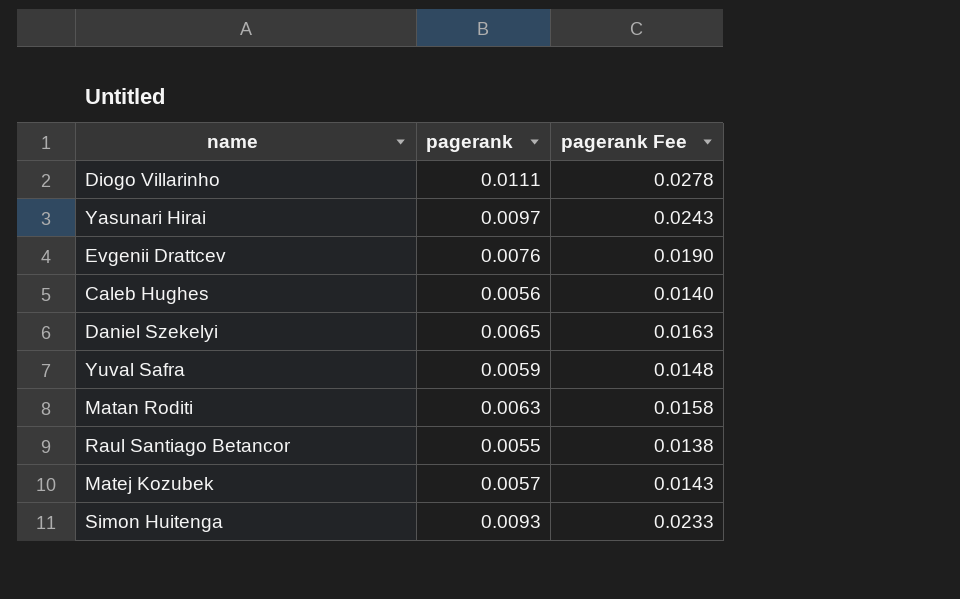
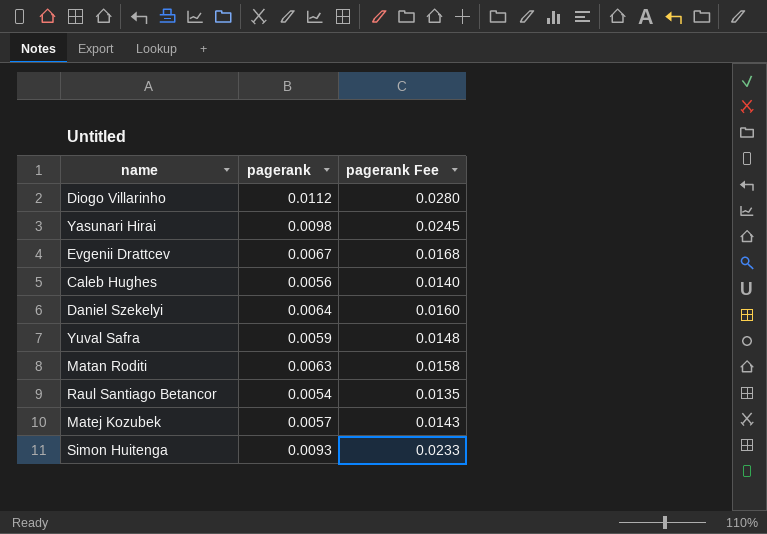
Diogo Villarinho | pagerank: 0.0111 -> 0.0112
Diogo Villarinho | pagerank Fee: 0.0278 -> 0.0280
Yasunari Hirai | pagerank: 0.0097 -> 0.0098
Yasunari Hirai | pagerank Fee: 0.0243 -> 0.0245
Evgenii Drattcev | pagerank: 0.0076 -> 0.0067
Evgenii Drattcev | pagerank Fee: 0.0190 -> 0.0168
Daniel Szekelyi | pagerank: 0.0065 -> 0.0064
Daniel Szekelyi | pagerank Fee: 0.0163 -> 0.0160
Raul Santiago Betancor | pagerank: 0.0055 -> 0.0054
Raul Santiago Betancor | pagerank Fee: 0.0138 -> 0.0135

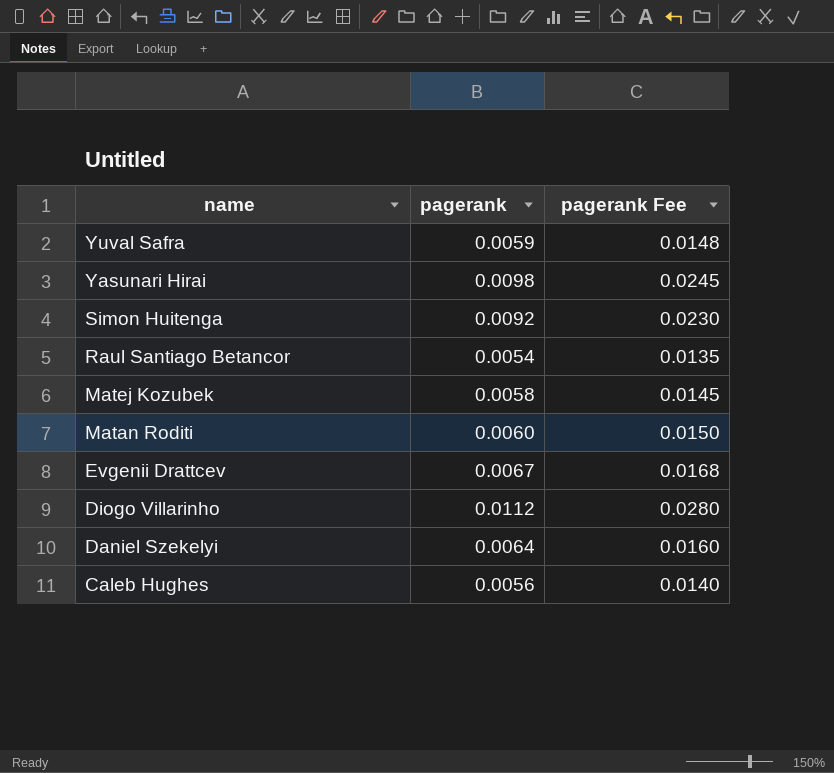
row order: none -> name descending
Simon Huitenga | pagerank: 0.0093 -> 0.0092
Simon Huitenga | pagerank Fee: 0.0233 -> 0.0230
Matej Kozubek | pagerank: 0.0057 -> 0.0058
Matej Kozubek | pagerank Fee: 0.0143 -> 0.0145
Matan Roditi | pagerank: 0.0063 -> 0.0060
Matan Roditi | pagerank Fee: 0.0158 -> 0.0150

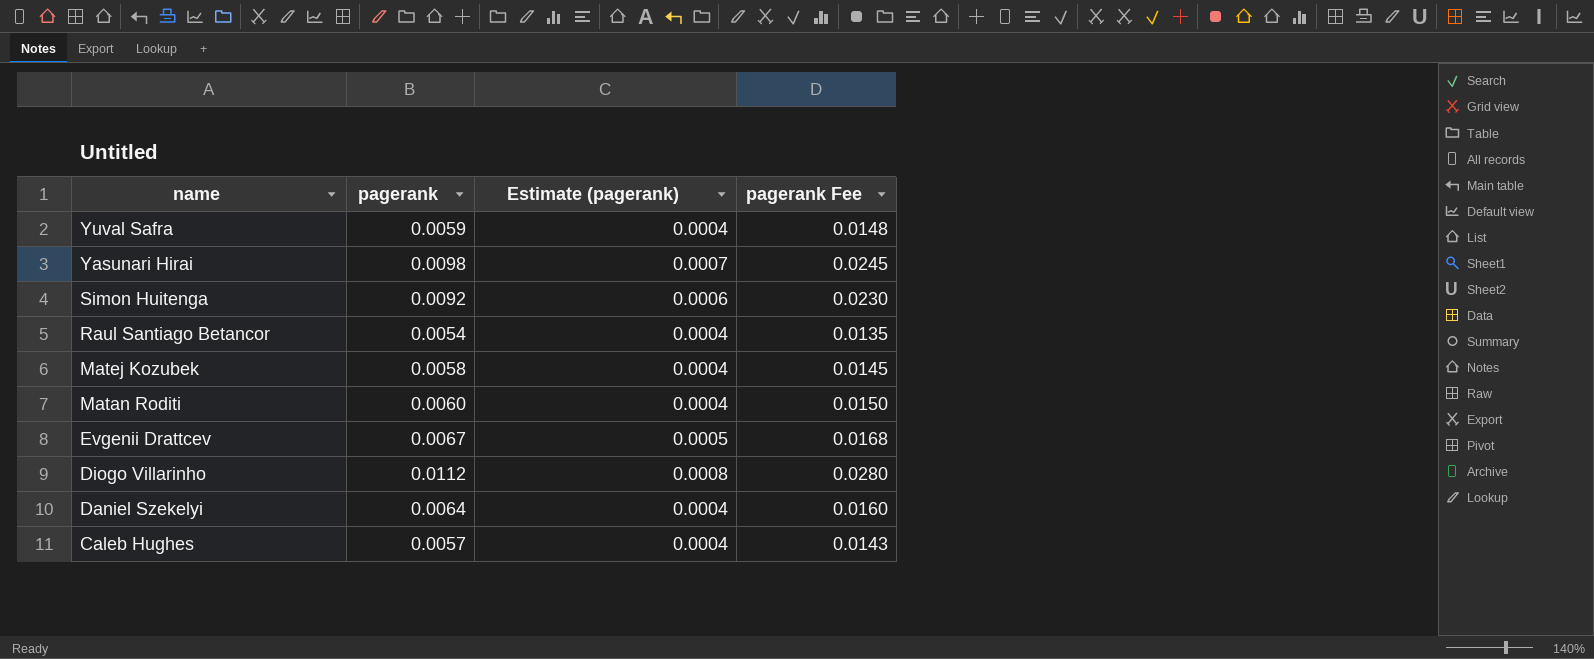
column Estimate (pagerank) | formula: none -> [pagerank] * 0.07
Caleb Hughes | pagerank: 0.0056 -> 0.0057
Caleb Hughes | pagerank Fee: 0.0140 -> 0.0143

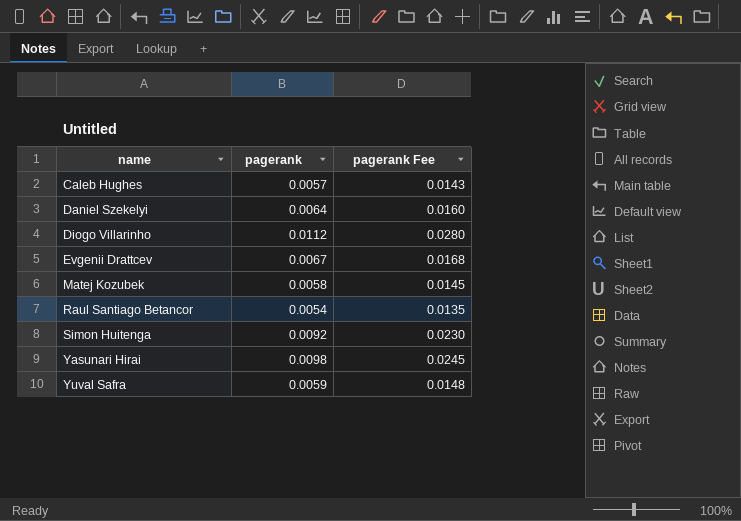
row order: name descending -> name ascending
column Estimate (pagerank) | formula: [pagerank] * 0.07 -> none
row Matan Roditi: 0.0060 | 0.0004 | 0.0150 -> none

